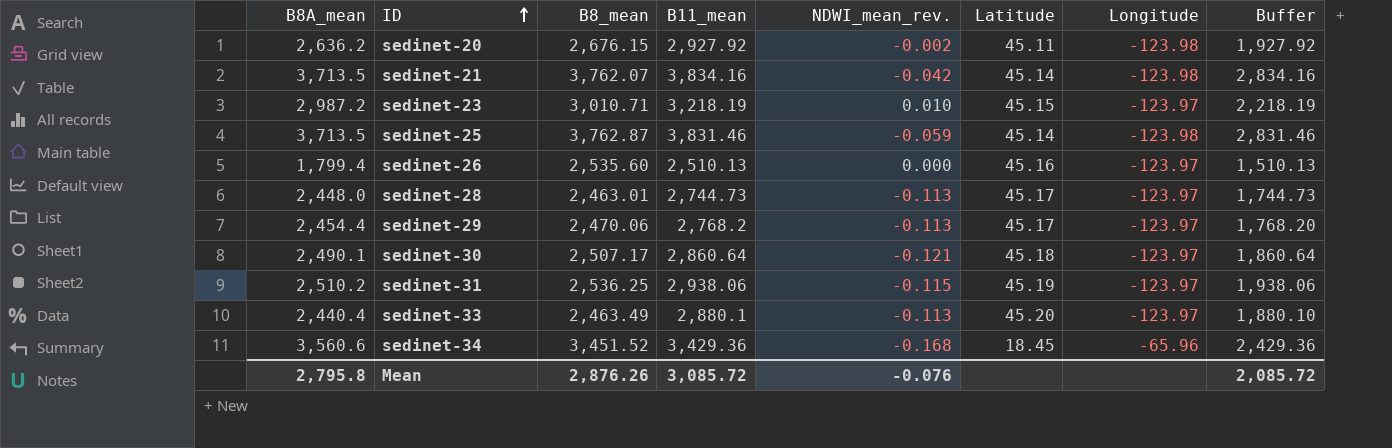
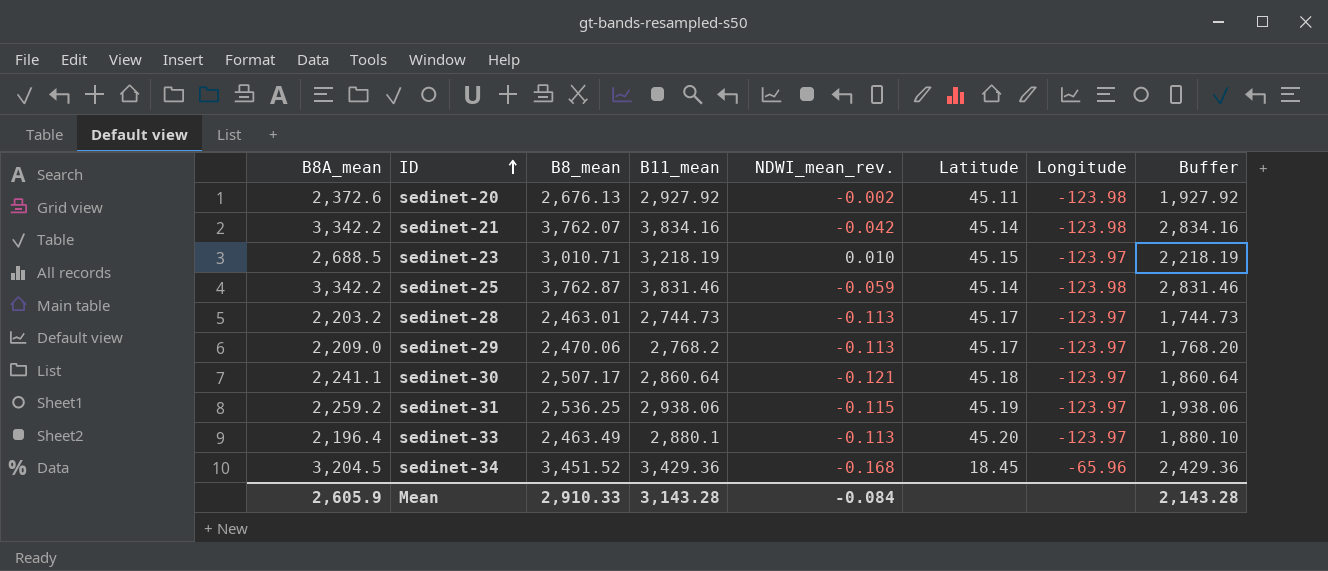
row sedinet-26: 1,799.4 | 2,535.60 | 2,510.13 | 0.000 | 45.16 | -123.97 | 1,510.13 -> none
sedinet-20 | B8A_mean: 2,636.2 -> 2,372.6
sedinet-20 | B8_mean: 2,676.15 -> 2,676.13
sedinet-21 | B8A_mean: 3,713.5 -> 3,342.2
sedinet-23 | B8A_mean: 2,987.2 -> 2,688.5
sedinet-25 | B8A_mean: 3,713.5 -> 3,342.2
sedinet-28 | B8A_mean: 2,448.0 -> 2,203.2
sedinet-29 | B8A_mean: 2,454.4 -> 2,209.0
sedinet-30 | B8A_mean: 2,490.1 -> 2,241.1
sedinet-31 | B8A_mean: 2,510.2 -> 2,259.2
sedinet-33 | B8A_mean: 2,440.4 -> 2,196.4
sedinet-34 | B8A_mean: 3,560.6 -> 3,204.5
Mean | B8A_mean: 2,795.8 -> 2,605.9
Mean | B8_mean: 2,876.26 -> 2,910.33
Mean | B11_mean: 3,085.72 -> 3,143.28
Mean | NDWI_mean_rev.: -0.076 -> -0.084
Mean | Buffer: 2,085.72 -> 2,143.28

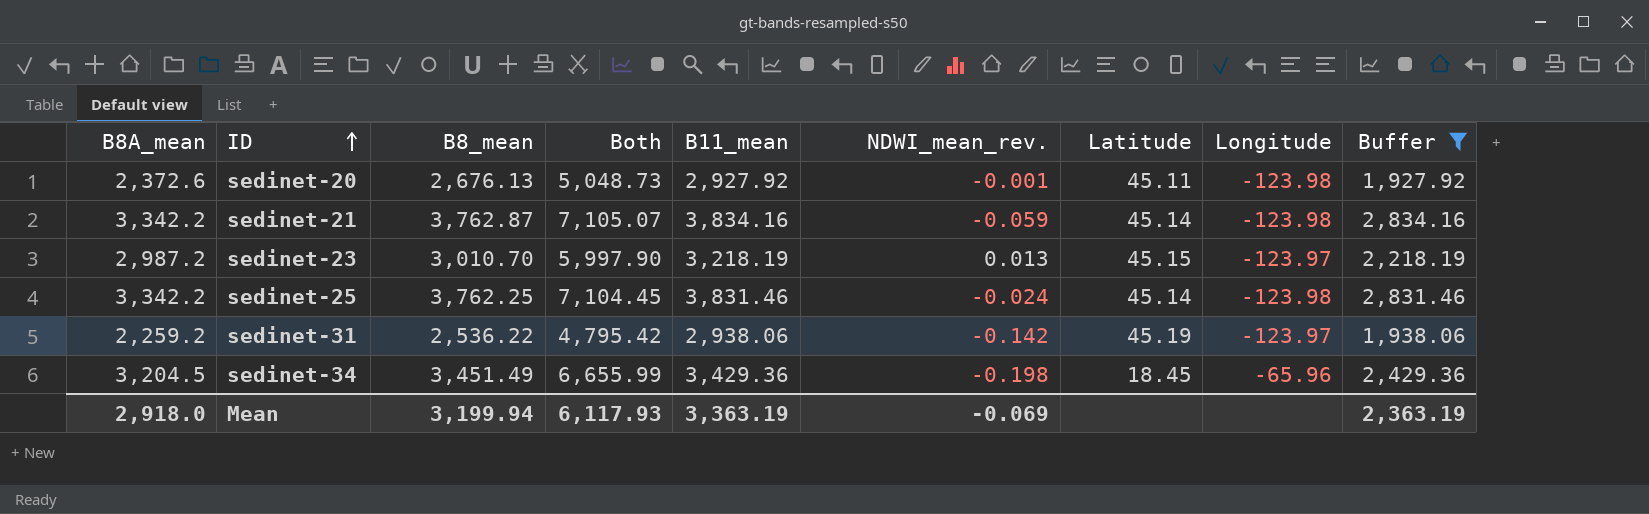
filter: none -> Buffer >= 1,927.92
column Both | formula: none -> [B8A_mean] + [B8_mean]
sedinet-20 | NDWI_mean_rev.: -0.002 -> -0.001
sedinet-21 | B8_mean: 3,762.07 -> 3,762.87
sedinet-21 | NDWI_mean_rev.: -0.042 -> -0.059
sedinet-23 | B8A_mean: 2,688.5 -> 2,987.2
sedinet-23 | B8_mean: 3,010.71 -> 3,010.70
sedinet-23 | NDWI_mean_rev.: 0.010 -> 0.013
sedinet-25 | B8_mean: 3,762.87 -> 3,762.25
sedinet-25 | NDWI_mean_rev.: -0.059 -> -0.024
sedinet-31 | B8_mean: 2,536.25 -> 2,536.22
sedinet-31 | NDWI_mean_rev.: -0.115 -> -0.142
sedinet-34 | B8_mean: 3,451.52 -> 3,451.49
sedinet-34 | NDWI_mean_rev.: -0.168 -> -0.198
Mean | B8A_mean: 2,605.9 -> 2,918.0
Mean | B8_mean: 2,910.33 -> 3,199.94
Mean | B11_mean: 3,143.28 -> 3,363.19
Mean | NDWI_mean_rev.: -0.084 -> -0.069
Mean | Buffer: 2,143.28 -> 2,363.19

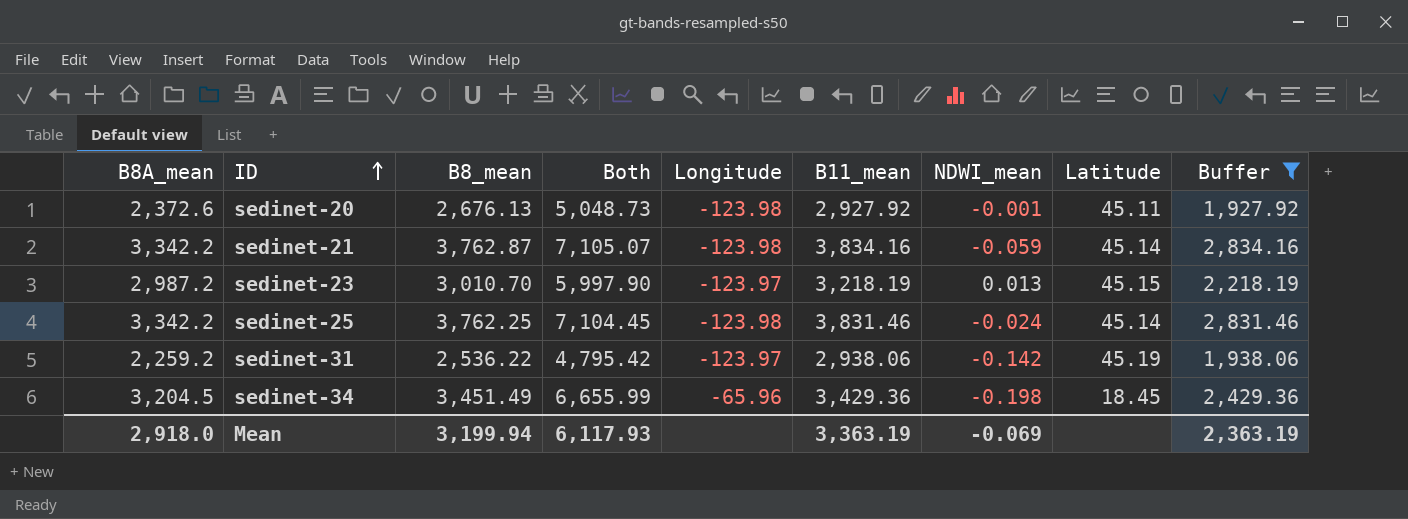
column Longitude | position: 8 -> 5
column name: NDWI_mean_rev. -> NDWI_mean

